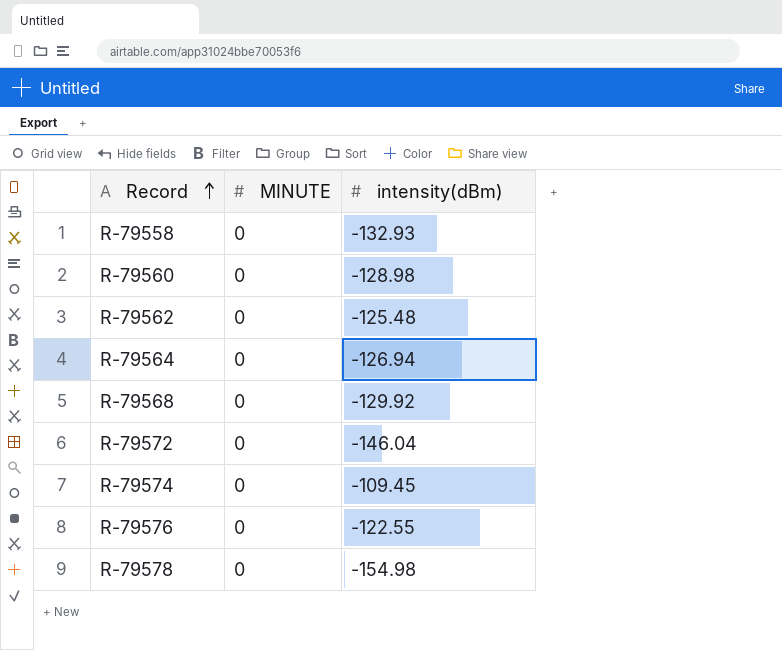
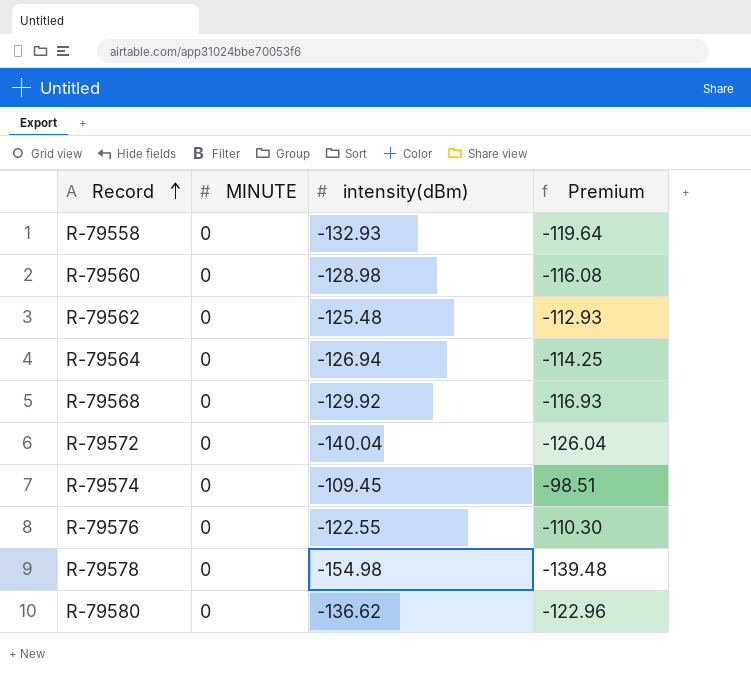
column Premium | formula: none -> [intensity(dBm)] * 0.9
R-79572 | intensity(dBm): -146.04 -> -140.04
row R-79580: none -> 0 | -136.62 | -122.96

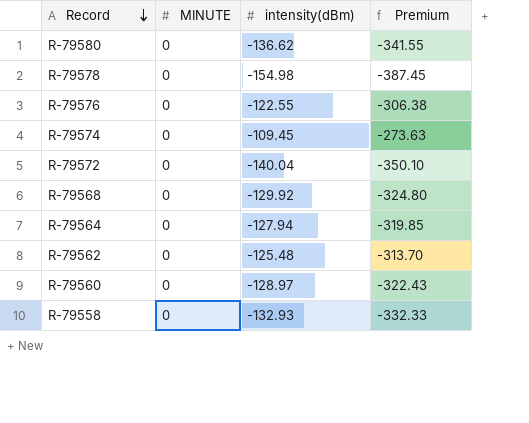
row order: Record ascending -> Record descending
column Premium | formula: [intensity(dBm)] * 0.9 -> [intensity(dBm)] * 2.5
R-79564 | intensity(dBm): -126.94 -> -127.94
R-79560 | intensity(dBm): -128.98 -> -128.97

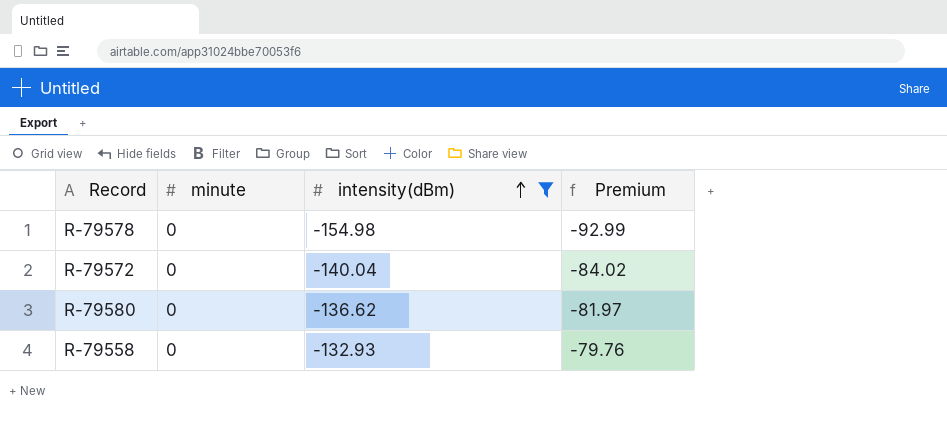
filter: none -> intensity(dBm) <= -132.93
row order: Record descending -> intensity(dBm) ascending
column name: MINUTE -> minute
column Premium | formula: [intensity(dBm)] * 2.5 -> [intensity(dBm)] * 0.6

